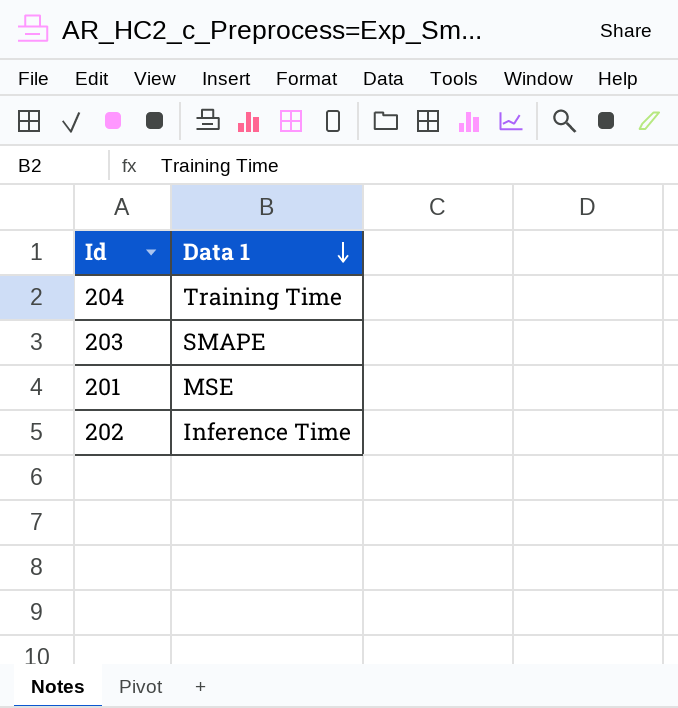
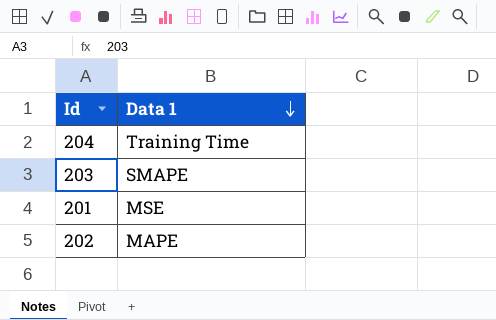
202 | Data 1: Inference Time -> MAPE

